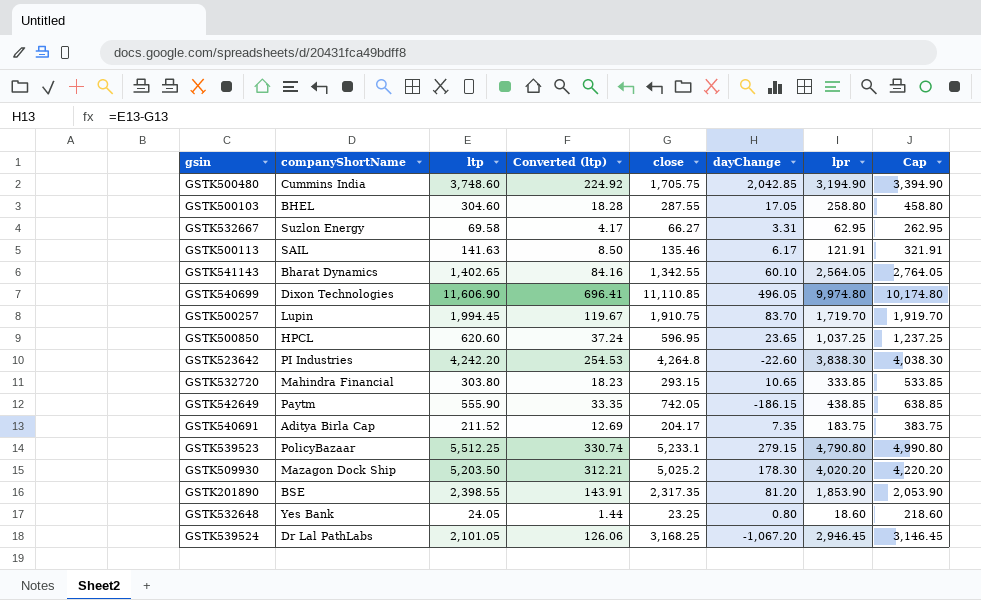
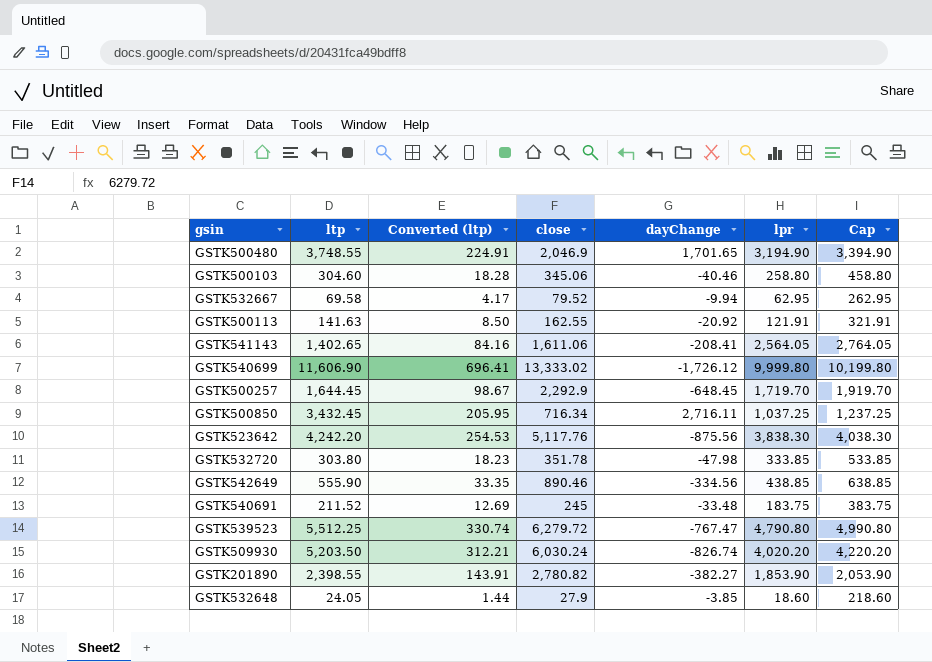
column companyShortName | position: 2 -> none
row GSTK539524: Dr Lal PathLabs | 2,101.05 | 126.06 | 3,168.25 | -1,067.20 | 2,946.45 | 3,146.45 -> none
GSTK500480 | ltp: 3,748.60 -> 3,748.55
GSTK500480 | Converted (ltp): 224.92 -> 224.91
GSTK500480 | close: 1,705.75 -> 2,046.9
GSTK500480 | dayChange: 2,042.85 -> 1,701.65
GSTK500103 | close: 287.55 -> 345.06
GSTK500103 | dayChange: 17.05 -> -40.46
GSTK532667 | close: 66.27 -> 79.52
GSTK532667 | dayChange: 3.31 -> -9.94
GSTK500113 | close: 135.46 -> 162.55
GSTK500113 | dayChange: 6.17 -> -20.92
GSTK541143 | close: 1,342.55 -> 1,611.06
GSTK541143 | dayChange: 60.10 -> -208.41
GSTK540699 | close: 11,110.85 -> 13,333.02
GSTK540699 | dayChange: 496.05 -> -1,726.12
GSTK540699 | lpr: 9,974.80 -> 9,999.80
GSTK540699 | Cap: 10,174.80 -> 10,199.80
GSTK500257 | ltp: 1,994.45 -> 1,644.45
GSTK500257 | Converted (ltp): 119.67 -> 98.67
GSTK500257 | close: 1,910.75 -> 2,292.9
GSTK500257 | dayChange: 83.70 -> -648.45
GSTK500850 | ltp: 620.60 -> 3,432.45
GSTK500850 | Converted (ltp): 37.24 -> 205.95
GSTK500850 | close: 596.95 -> 716.34
GSTK500850 | dayChange: 23.65 -> 2,716.11
GSTK523642 | close: 4,264.8 -> 5,117.76
GSTK523642 | dayChange: -22.60 -> -875.56
GSTK532720 | close: 293.15 -> 351.78
GSTK532720 | dayChange: 10.65 -> -47.98
GSTK542649 | close: 742.05 -> 890.46
GSTK542649 | dayChange: -186.15 -> -334.56
GSTK540691 | close: 204.17 -> 245
GSTK540691 | dayChange: 7.35 -> -33.48
GSTK539523 | close: 5,233.1 -> 6,279.72
GSTK539523 | dayChange: 279.15 -> -767.47
GSTK509930 | close: 5,025.2 -> 6,030.24
GSTK509930 | dayChange: 178.30 -> -826.74
GSTK201890 | close: 2,317.35 -> 2,780.82
GSTK201890 | dayChange: 81.20 -> -382.27
GSTK532648 | close: 23.25 -> 27.9
GSTK532648 | dayChange: 0.80 -> -3.85

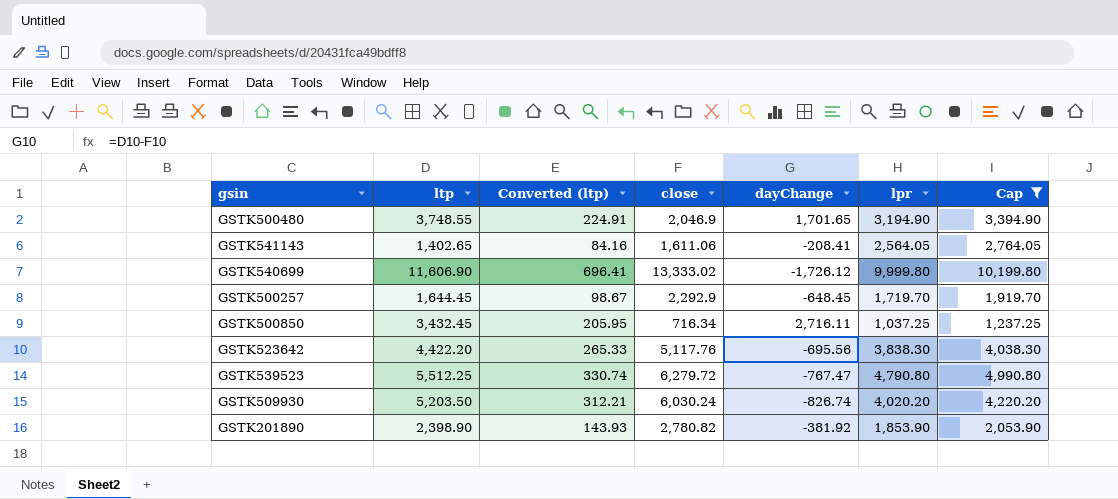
filter: none -> Cap >= 1,237.25
GSTK523642 | ltp: 4,242.20 -> 4,422.20
GSTK523642 | Converted (ltp): 254.53 -> 265.33
GSTK523642 | dayChange: -875.56 -> -695.56
GSTK201890 | ltp: 2,398.55 -> 2,398.90
GSTK201890 | Converted (ltp): 143.91 -> 143.93
GSTK201890 | dayChange: -382.27 -> -381.92

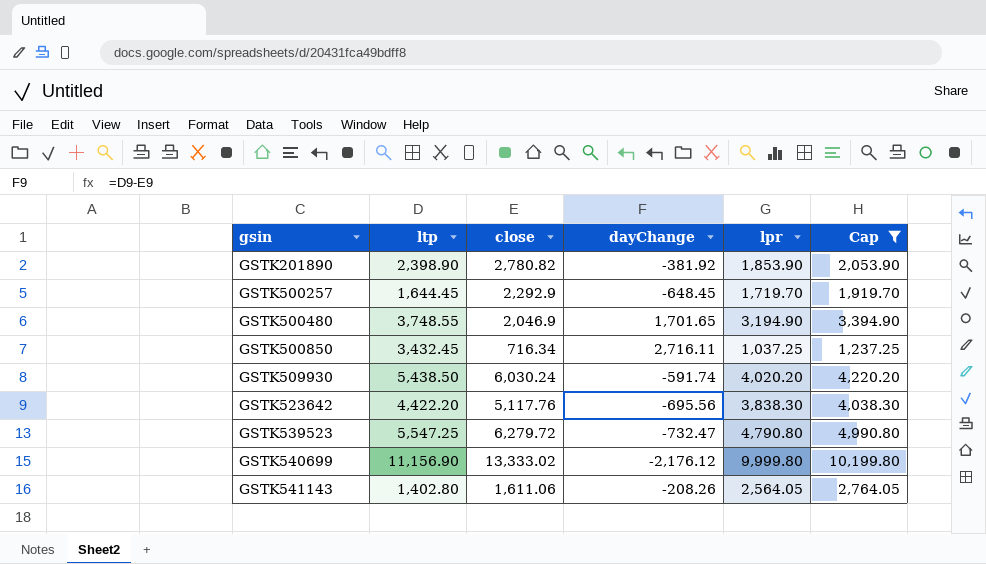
row order: none -> gsin ascending
column Converted (ltp) | formula: [ltp] * 0.06 -> none
GSTK509930 | ltp: 5,203.50 -> 5,438.50
GSTK509930 | dayChange: -826.74 -> -591.74
GSTK539523 | ltp: 5,512.25 -> 5,547.25
GSTK539523 | dayChange: -767.47 -> -732.47
GSTK540699 | ltp: 11,606.90 -> 11,156.90
GSTK540699 | dayChange: -1,726.12 -> -2,176.12
GSTK541143 | ltp: 1,402.65 -> 1,402.80
GSTK541143 | dayChange: -208.41 -> -208.26

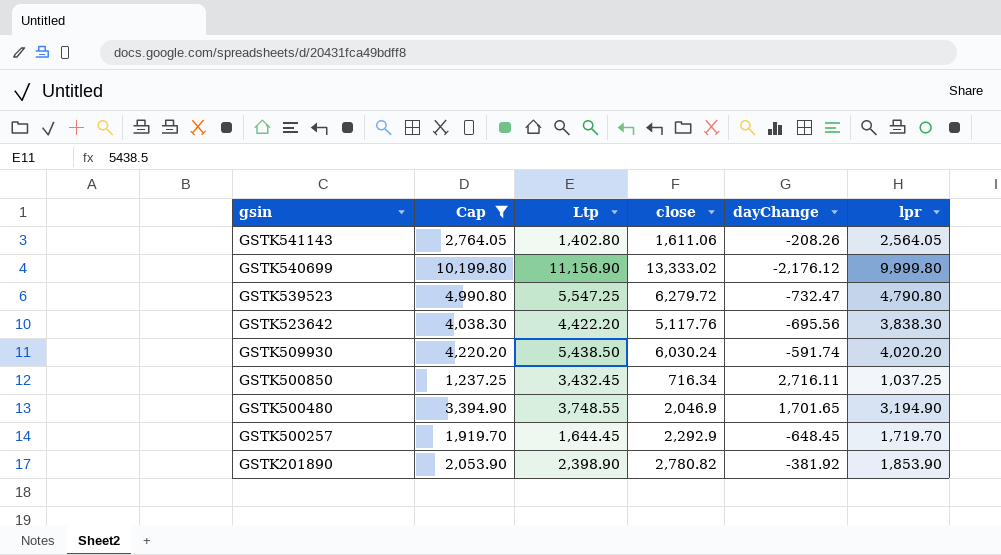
row order: gsin ascending -> gsin descending
column Cap | position: 6 -> 2
column name: ltp -> Ltp

